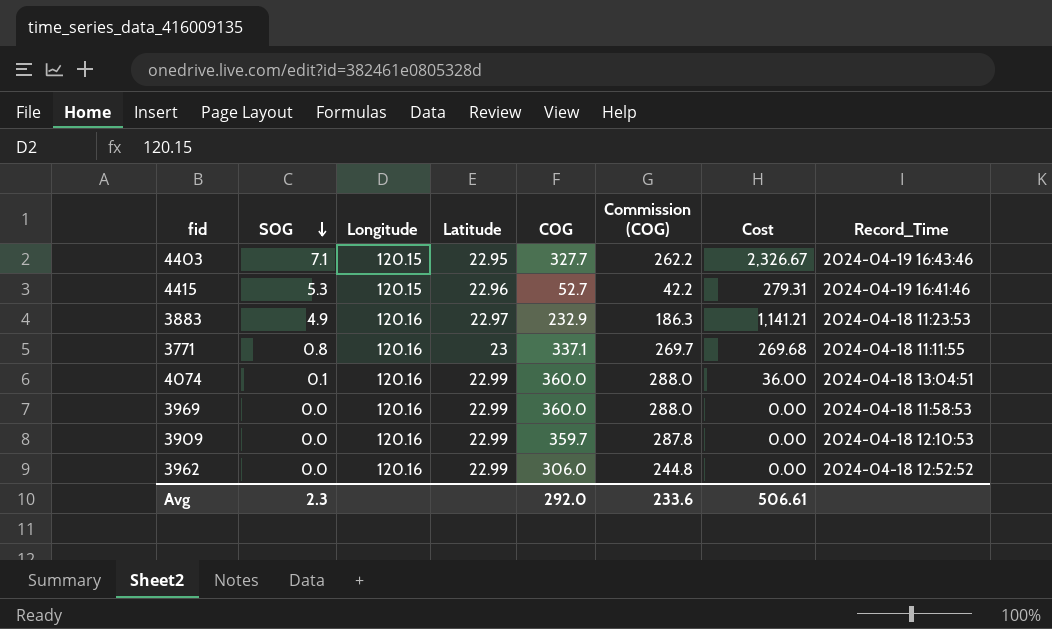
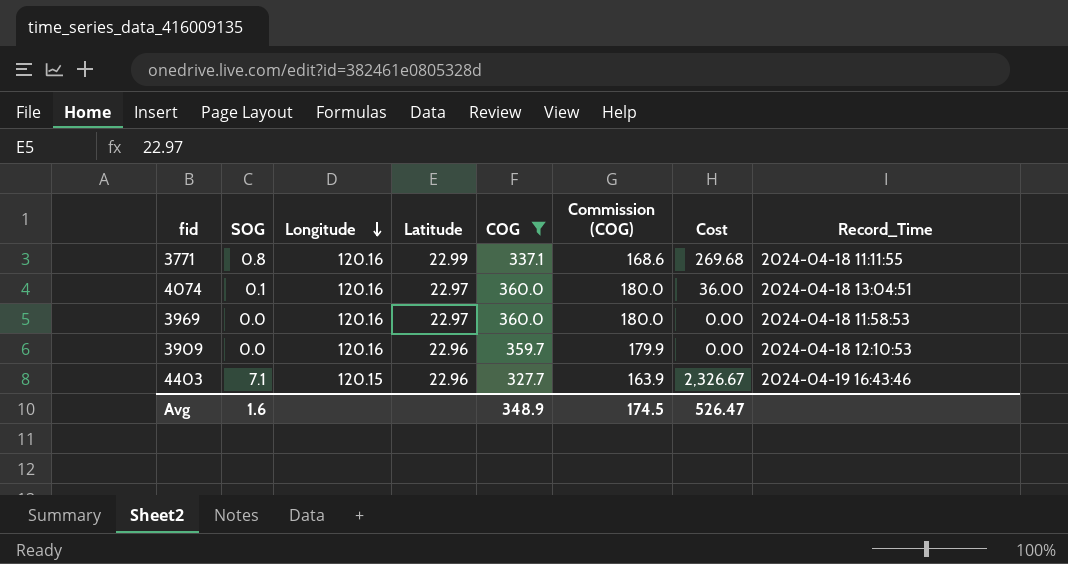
filter: none -> COG >= 327.7
row order: SOG descending -> Longitude descending
column Commission (COG) | formula: [COG] * 0.8 -> [COG] * 0.5
3771 | Latitude: 23 -> 22.99
4074 | Latitude: 22.99 -> 22.97
3969 | Latitude: 22.99 -> 22.97
3909 | Latitude: 22.99 -> 22.96
4403 | Latitude: 22.95 -> 22.96
Avg | SOG: 2.3 -> 1.6
Avg | COG: 292.0 -> 348.9
Avg | Commission (COG): 233.6 -> 174.5
Avg | Cost: 506.61 -> 526.47

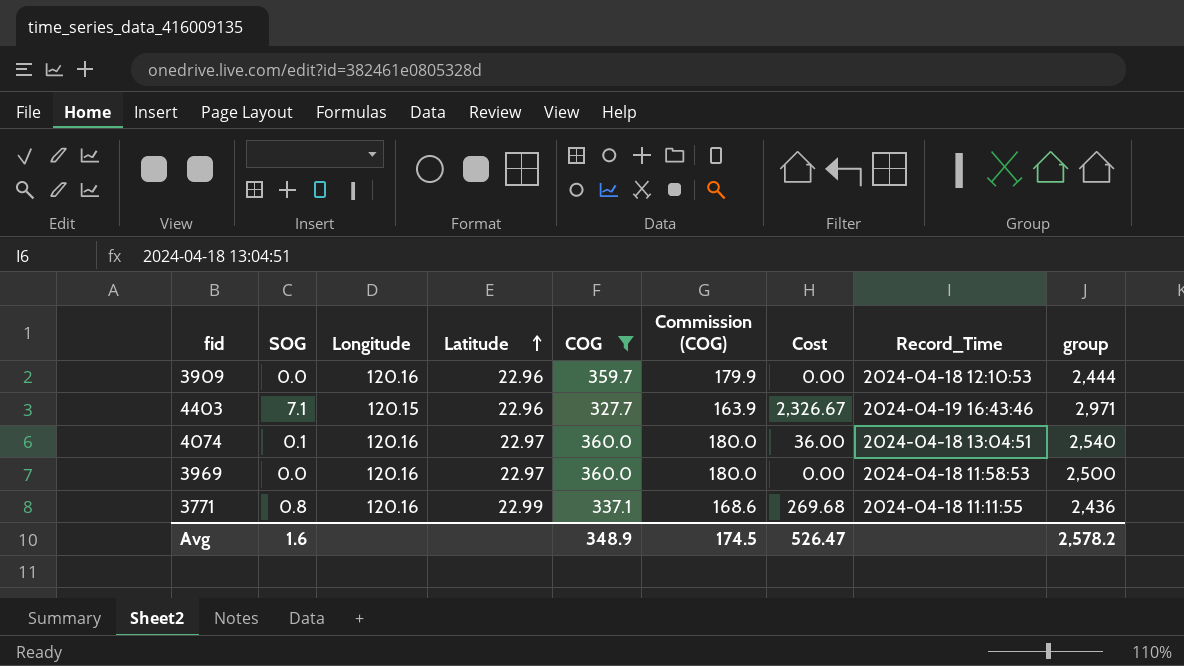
row order: Longitude descending -> Latitude ascending
column group | position: none -> 9

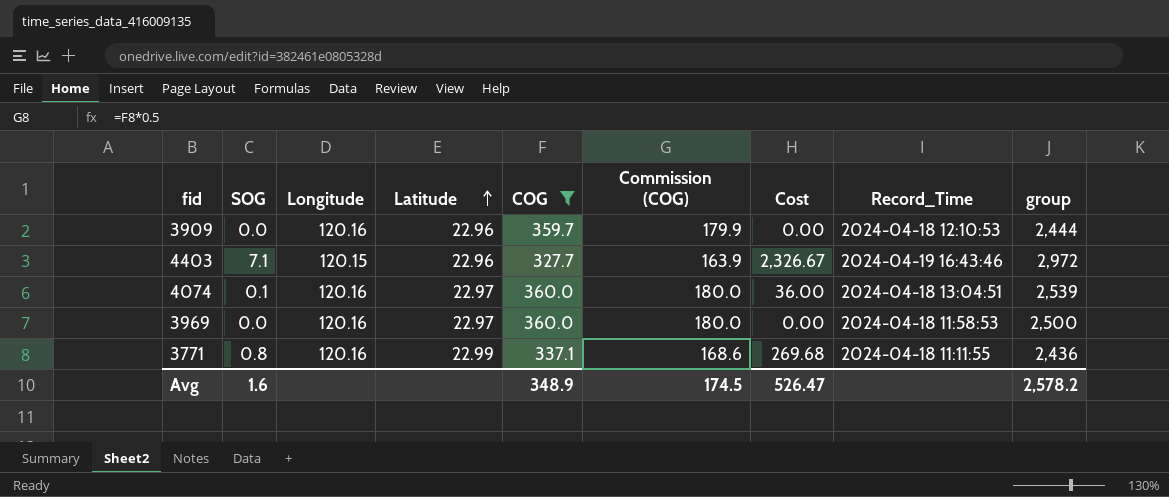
4403 | group: 2,971 -> 2,972
4074 | group: 2,540 -> 2,539

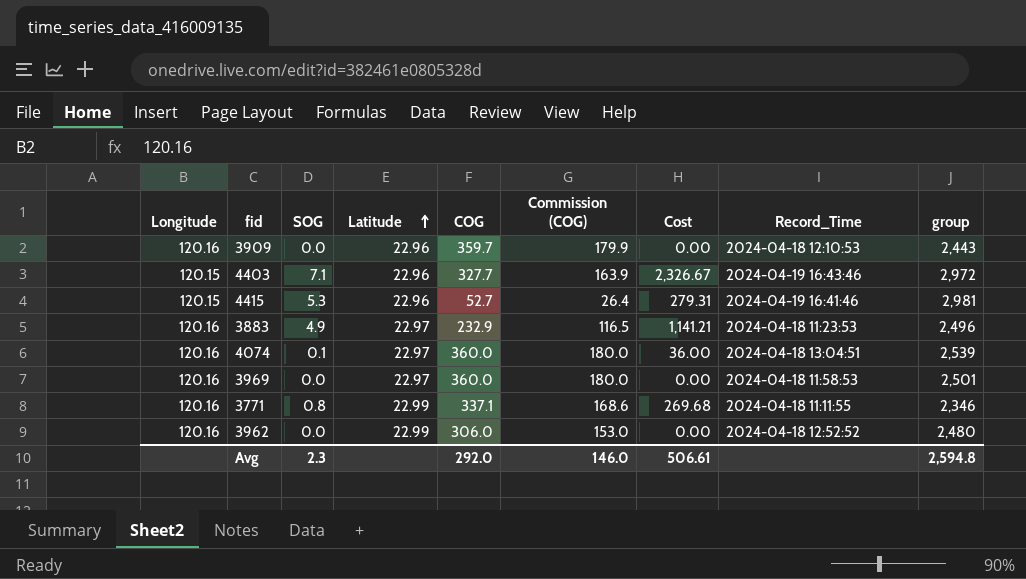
filter: COG >= 327.7 -> none
column Longitude | position: 3 -> 1
3909 | group: 2,444 -> 2,443
3969 | group: 2,500 -> 2,501
3771 | group: 2,436 -> 2,346
Avg | SOG: 1.6 -> 2.3
Avg | COG: 348.9 -> 292.0
Avg | Commission (COG): 174.5 -> 146.0
Avg | Cost: 526.47 -> 506.61
Avg | group: 2,578.2 -> 2,594.8

